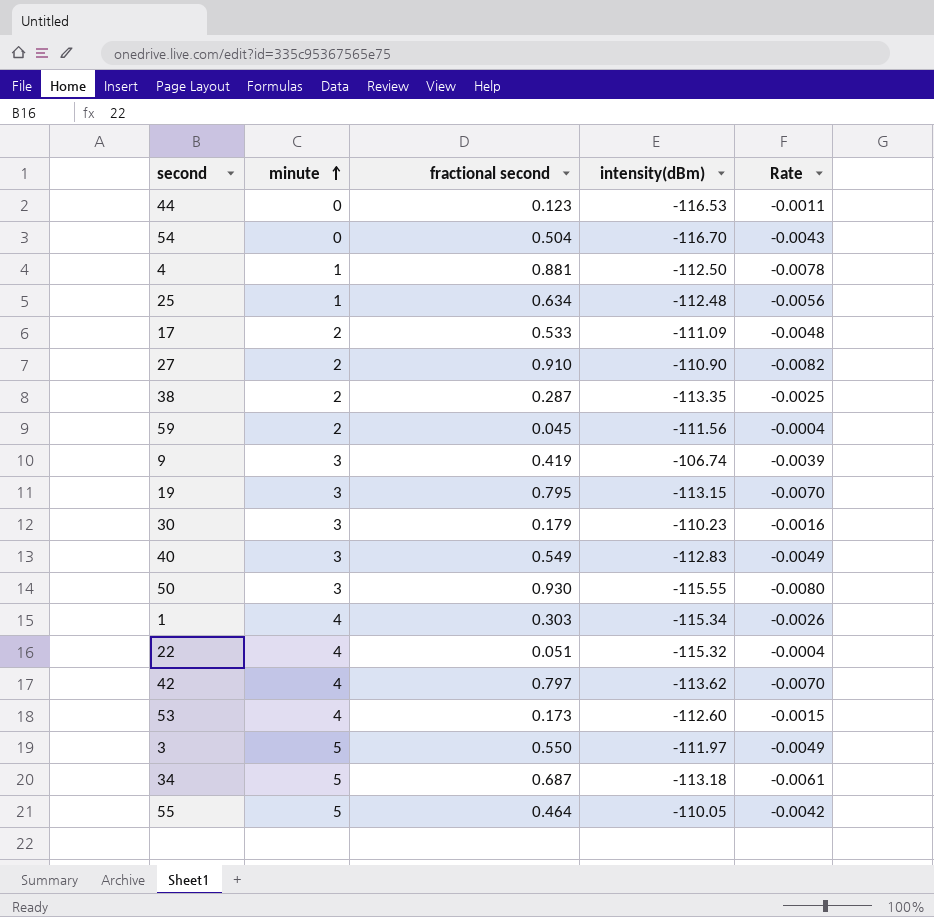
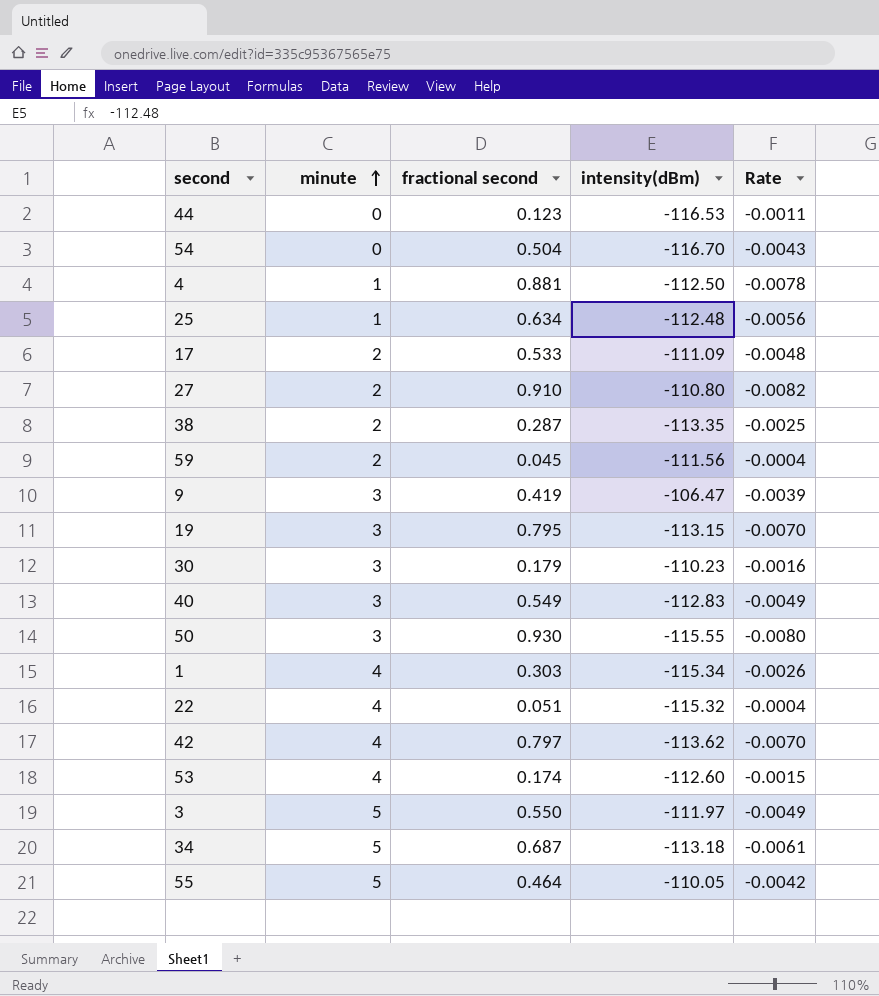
27 | intensity(dBm): -110.90 -> -110.80
9 | intensity(dBm): -106.74 -> -106.47
53 | fractional second: 0.173 -> 0.174

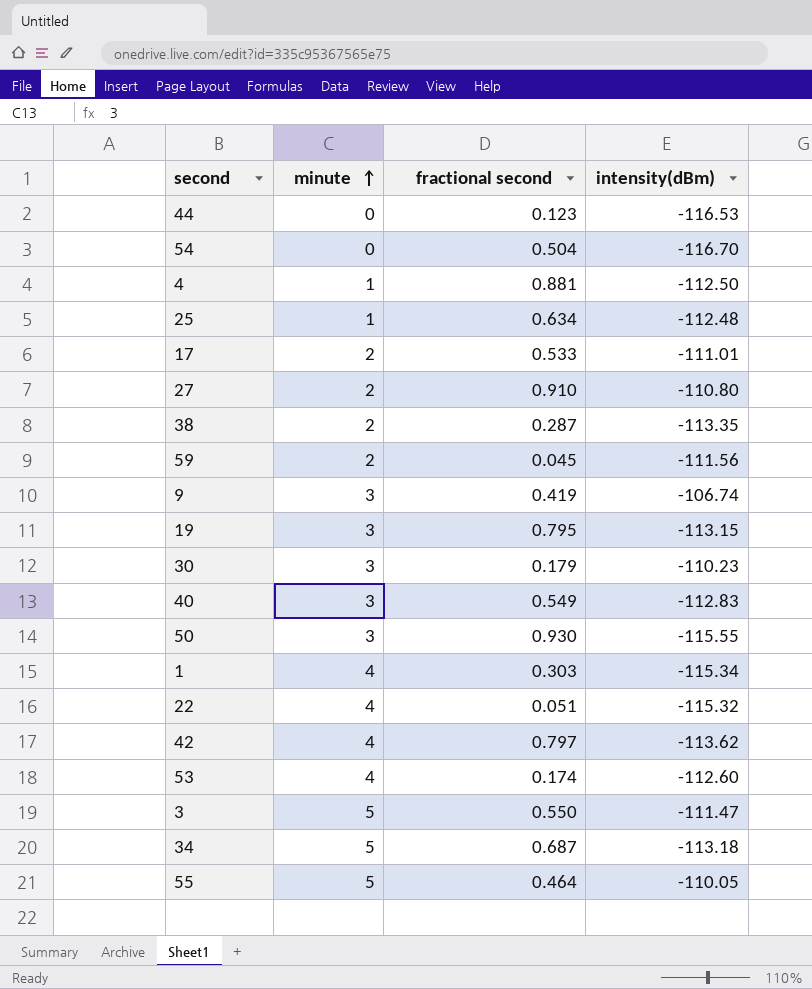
column Rate | formula: [fractional second] / [intensity(dBm)] -> none
17 | intensity(dBm): -111.09 -> -111.01
9 | intensity(dBm): -106.47 -> -106.74
3 | intensity(dBm): -111.97 -> -111.47

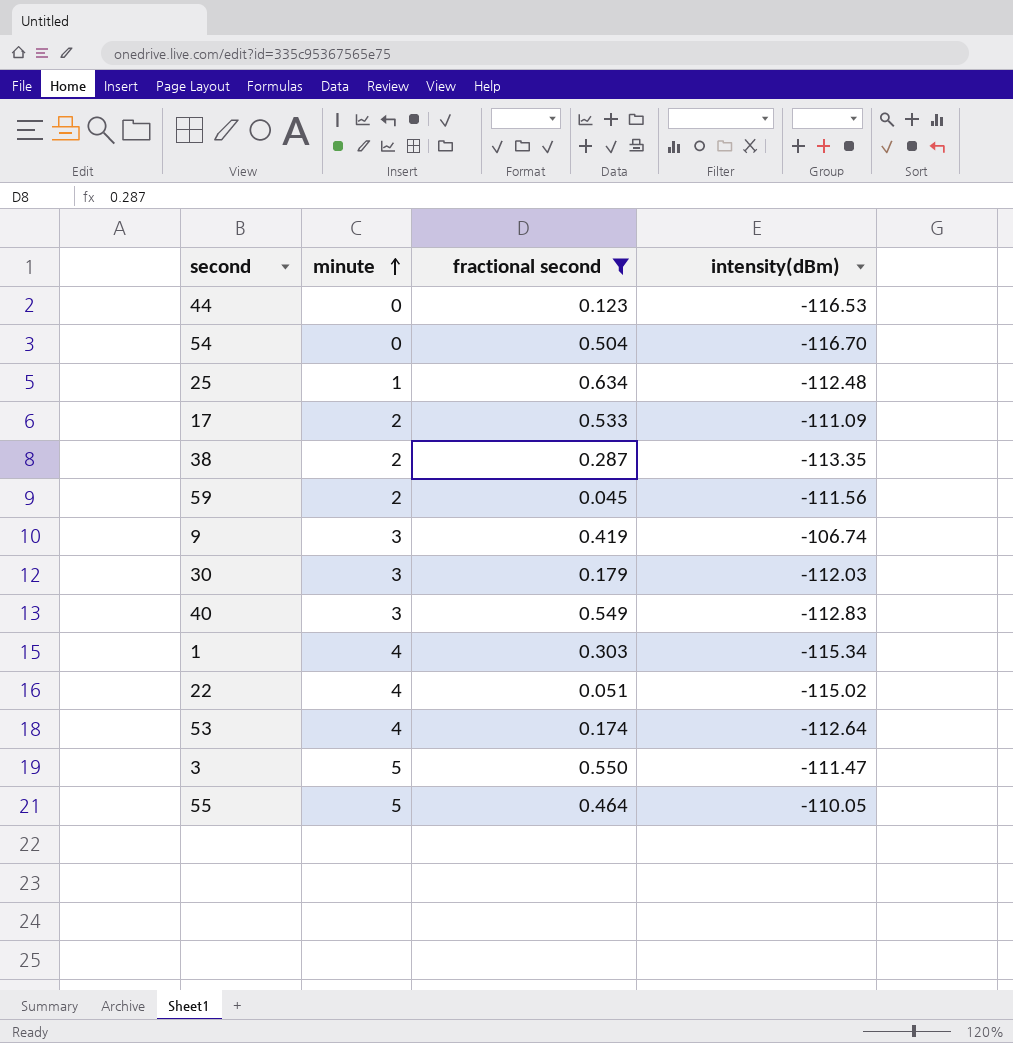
filter: none -> fractional second <= 0.634
17 | intensity(dBm): -111.01 -> -111.09
30 | intensity(dBm): -110.23 -> -112.03
22 | intensity(dBm): -115.32 -> -115.02
53 | intensity(dBm): -112.60 -> -112.64

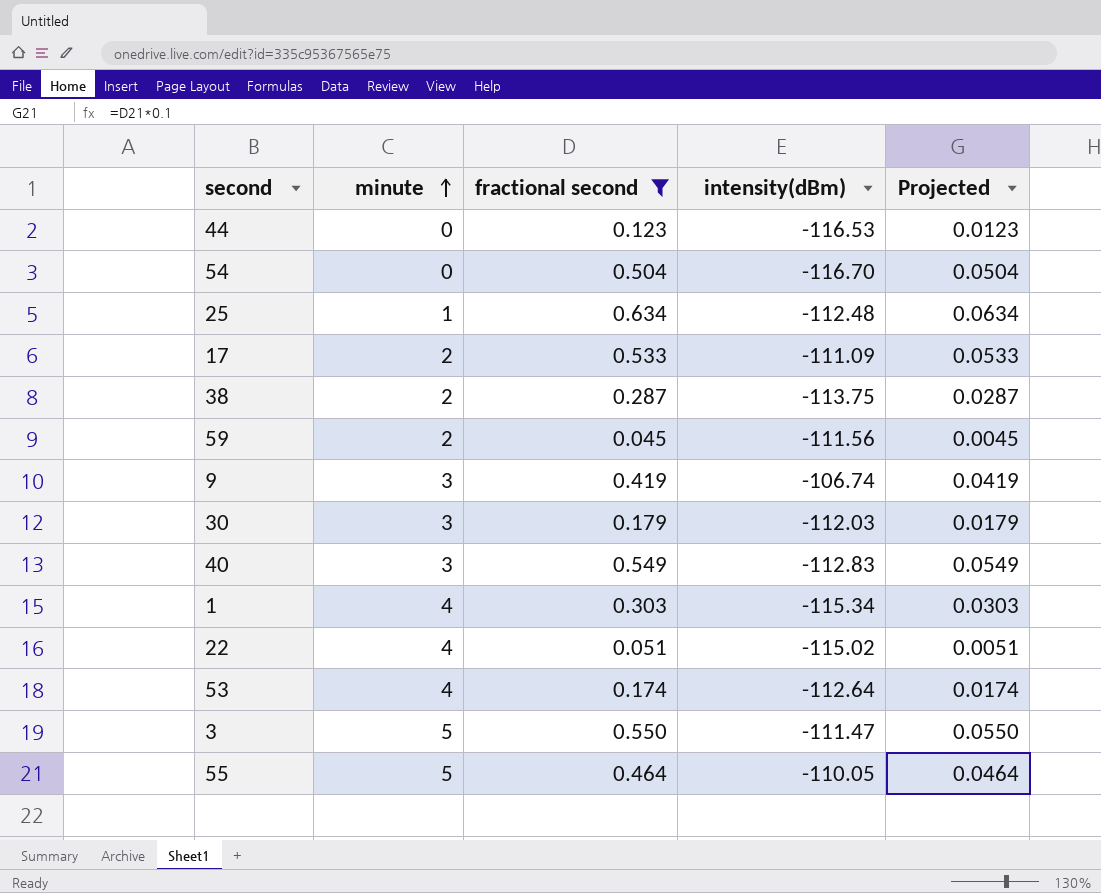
column Projected | formula: none -> [fractional second] * 0.1
38 | intensity(dBm): -113.35 -> -113.75

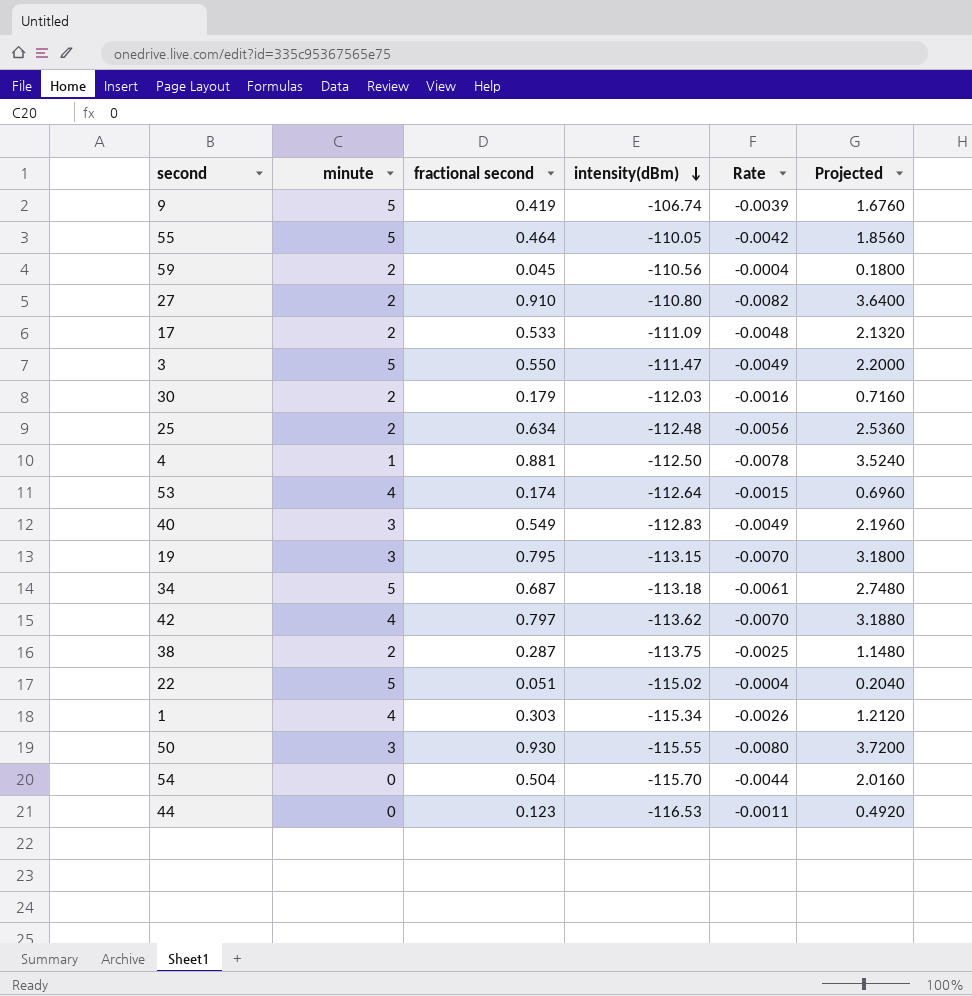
filter: fractional second <= 0.634 -> none
row order: minute ascending -> intensity(dBm) descending
column Rate | formula: none -> [fractional second] / [intensity(dBm)]
column Projected | formula: [fractional second] * 0.1 -> [fractional second] * 4
9 | minute: 3 -> 5
59 | intensity(dBm): -111.56 -> -110.56
30 | minute: 3 -> 2
25 | minute: 1 -> 2
22 | minute: 4 -> 5
54 | intensity(dBm): -116.70 -> -115.70

